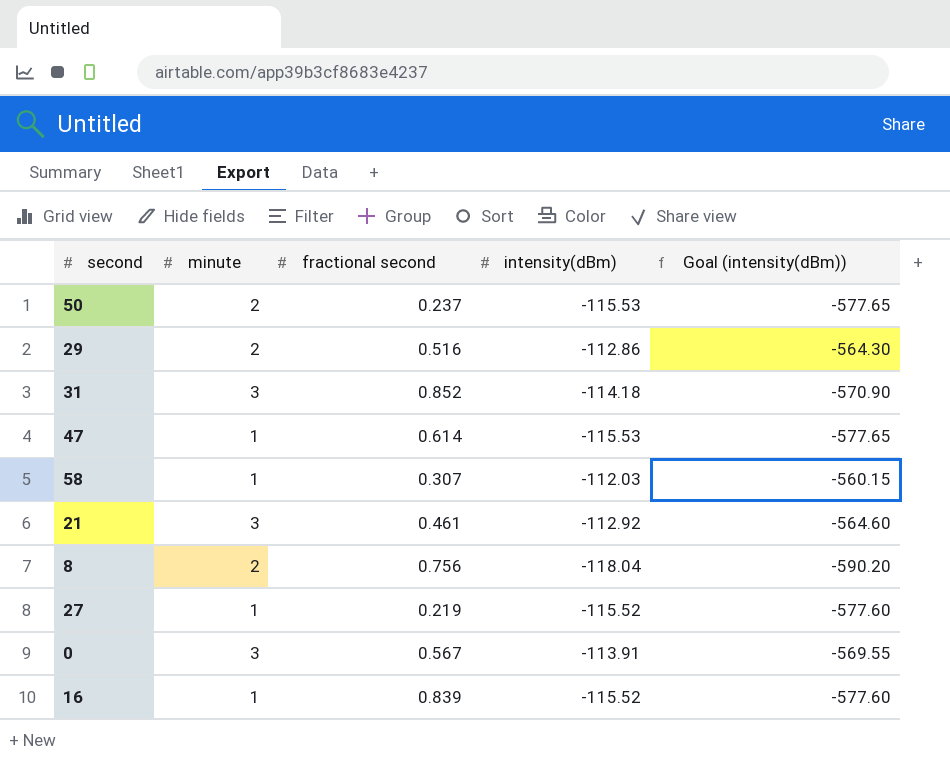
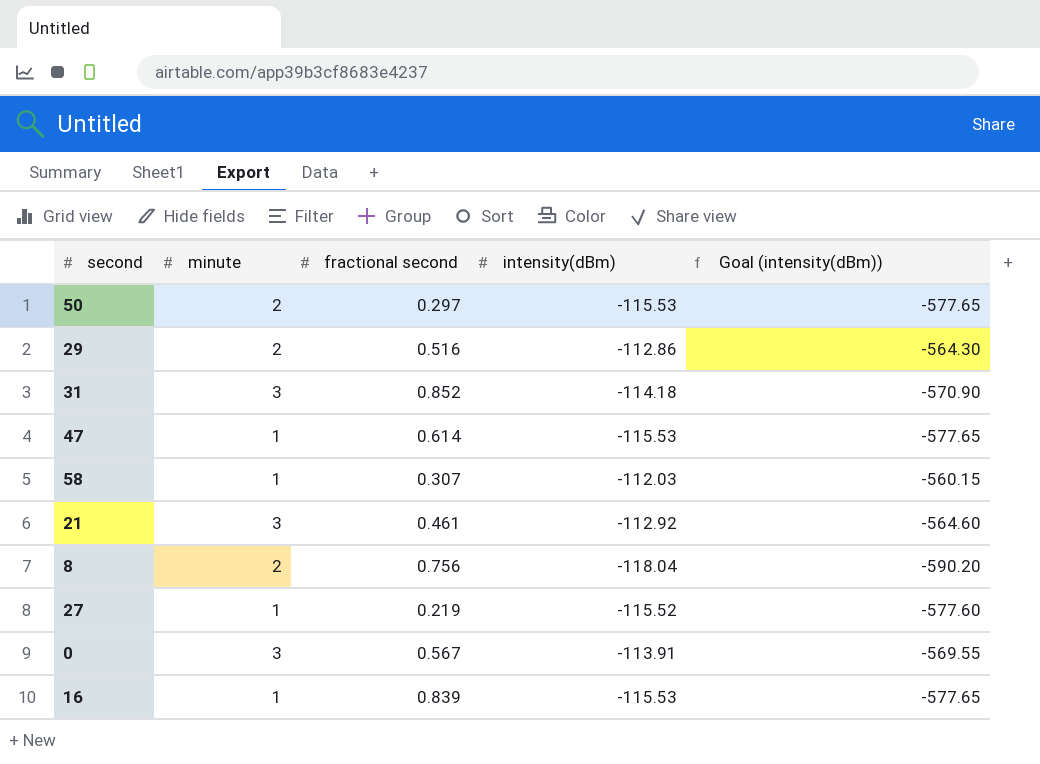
50 | fractional second: 0.237 -> 0.297
16 | intensity(dBm): -115.52 -> -115.53
16 | Goal (intensity(dBm)): -577.60 -> -577.65

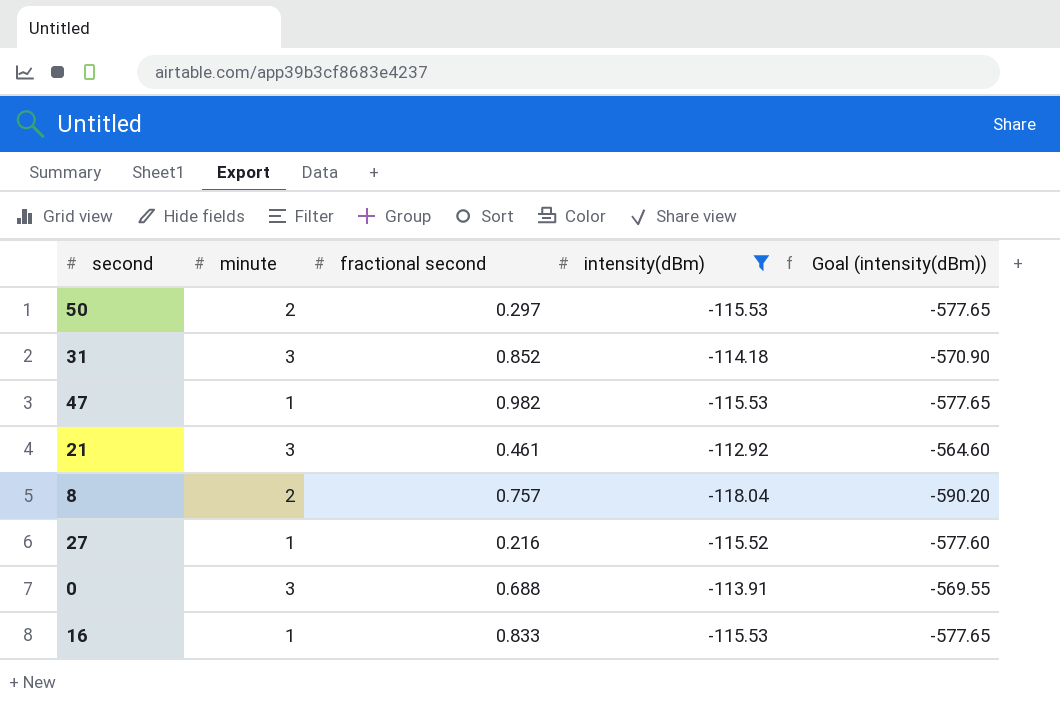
filter: none -> intensity(dBm) <= -112.92
47 | fractional second: 0.614 -> 0.982
8 | fractional second: 0.756 -> 0.757
27 | fractional second: 0.219 -> 0.216
0 | fractional second: 0.567 -> 0.688
16 | fractional second: 0.839 -> 0.833

